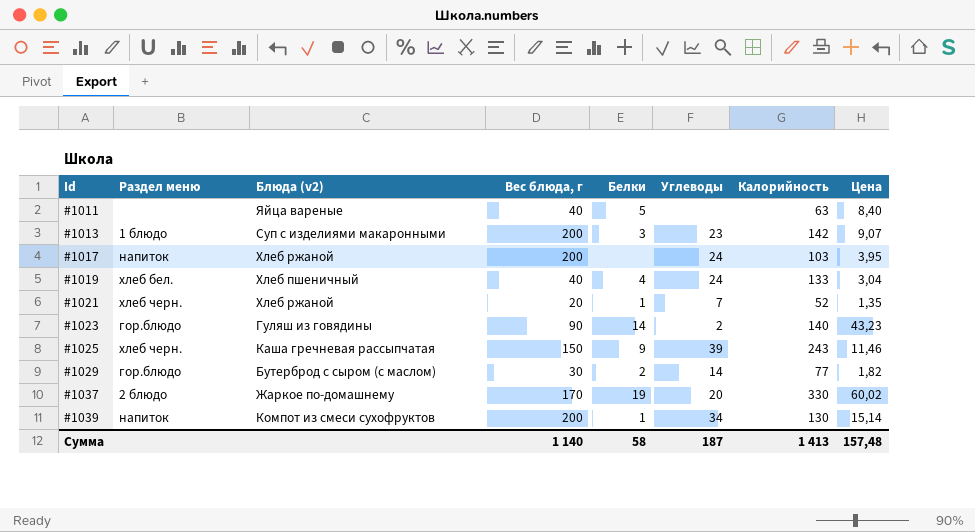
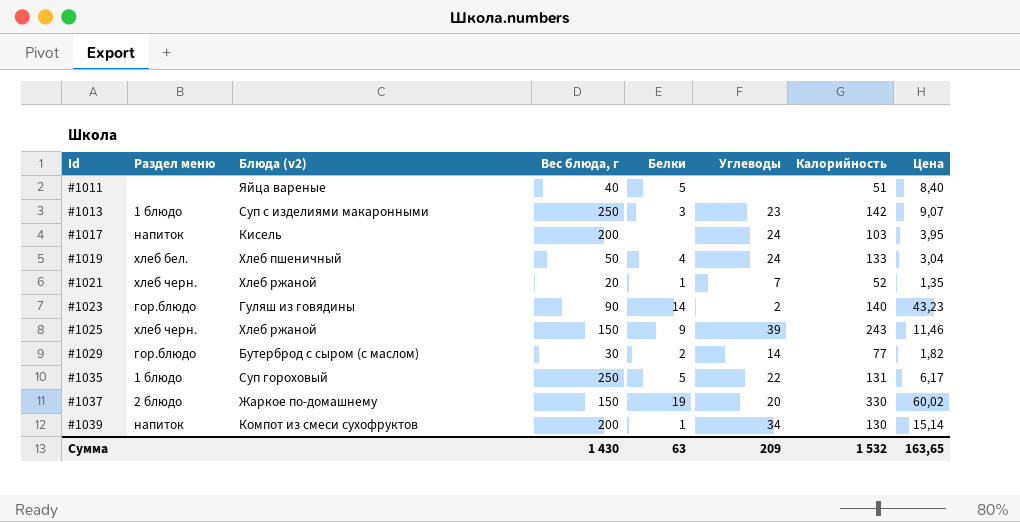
#1011 | Калорийность: 63 -> 51
#1013 | Вес блюда, г: 200 -> 250
#1017 | Блюда (v2): Хлеб ржаной -> Кисель
#1019 | Вес блюда, г: 40 -> 50
#1025 | Блюда (v2): Каша гречневая рассыпчатая -> Хлеб ржаной
row #1035: none -> 1 блюдо | Суп гороховый | 250 | 5 | 22 | 131 | 6,17
#1037 | Вес блюда, г: 170 -> 150
Сумма | Вес блюда, г: 1 140 -> 1 430
Сумма | Белки: 58 -> 63
Сумма | Углеводы: 187 -> 209
Сумма | Калорийность: 1 413 -> 1 532
Сумма | Цена: 157,48 -> 163,65

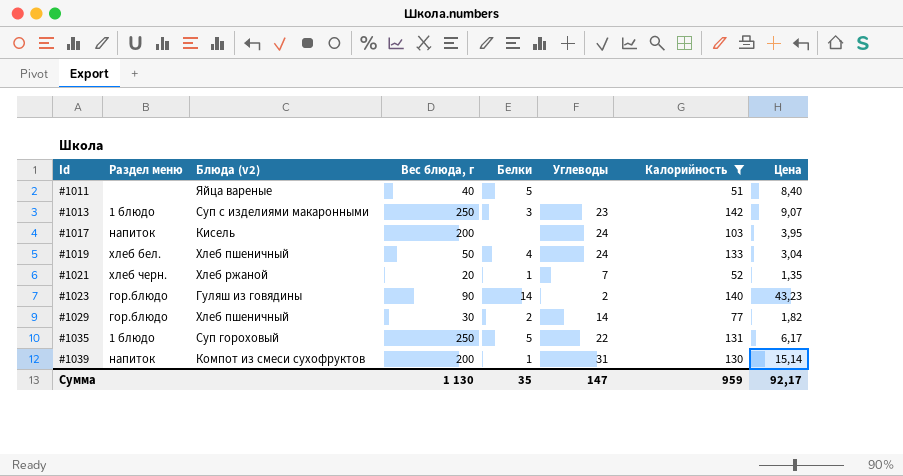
filter: none -> Калорийность <= 142
#1029 | Блюда (v2): Бутерброд с сыром (с маслом) -> Хлеб пшеничный
#1039 | Углеводы: 34 -> 31
Сумма | Вес блюда, г: 1 430 -> 1 130
Сумма | Белки: 63 -> 35
Сумма | Углеводы: 209 -> 147
Сумма | Калорийность: 1 532 -> 959
Сумма | Цена: 163,65 -> 92,17

